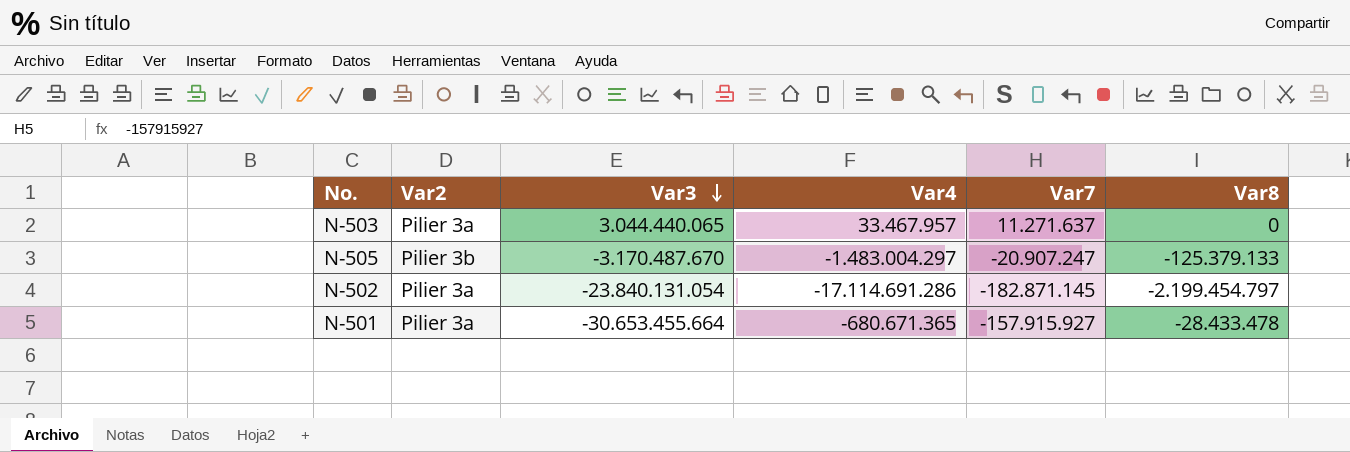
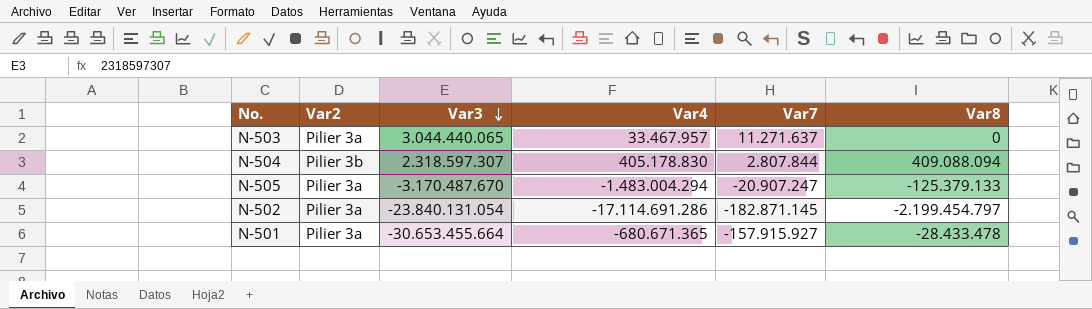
row N-504: none -> Pilier 3b | 2.318.597.307 | 405.178.830 | 2.807.844 | 409.088.094
N-505 | Var2: Pilier 3b -> Pilier 3a
N-505 | Var4: -1.483.004.297 -> -1.483.004.294

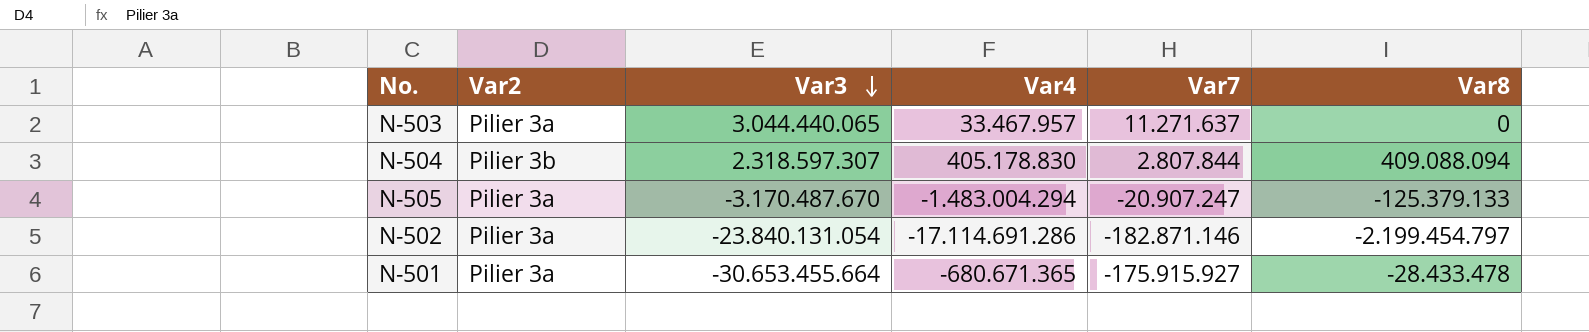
N-502 | Var7: -182.871.145 -> -182.871.146
N-501 | Var7: -157.915.927 -> -175.915.927

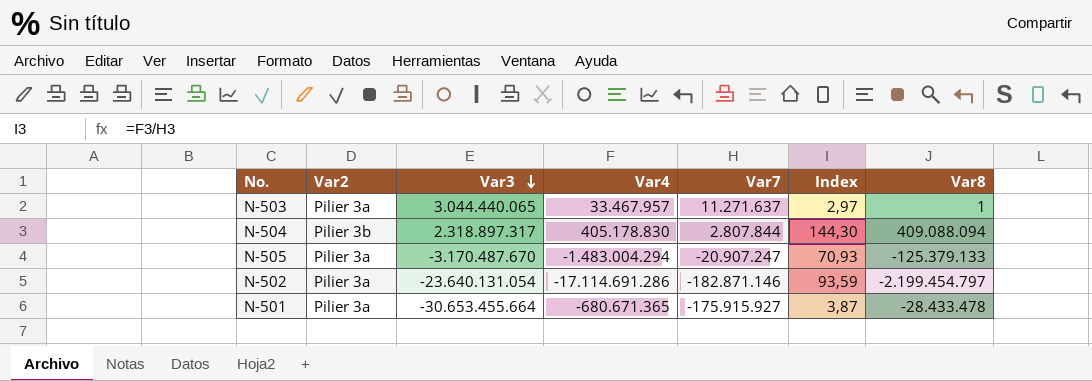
column Index | formula: none -> [Var4] / [Var7]
N-503 | Var8: 0 -> 1
N-504 | Var3: 2.318.597.307 -> 2.318.897.317
N-502 | Var3: -23.840.131.054 -> -23.640.131.054

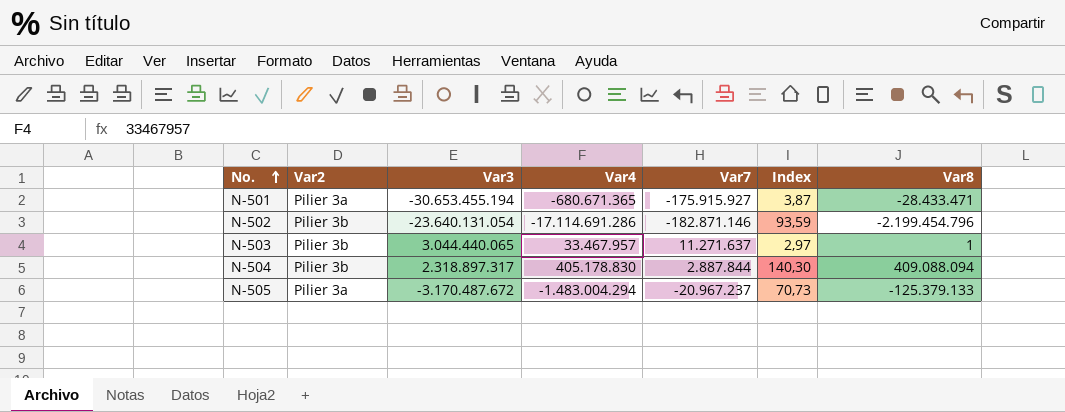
row order: Var3 descending -> No. ascending
N-501 | Var3: -30.653.455.664 -> -30.653.455.194
N-501 | Var8: -28.433.478 -> -28.433.471
N-502 | Var2: Pilier 3a -> Pilier 3b
N-502 | Var8: -2.199.454.797 -> -2.199.454.796
N-503 | Var2: Pilier 3a -> Pilier 3b
N-504 | Var7: 2.807.844 -> 2.887.844
N-504 | Index: 144,30 -> 140,30
N-505 | Var3: -3.170.487.670 -> -3.170.487.672
N-505 | Var7: -20.907.247 -> -20.967.237
N-505 | Index: 70,93 -> 70,73

